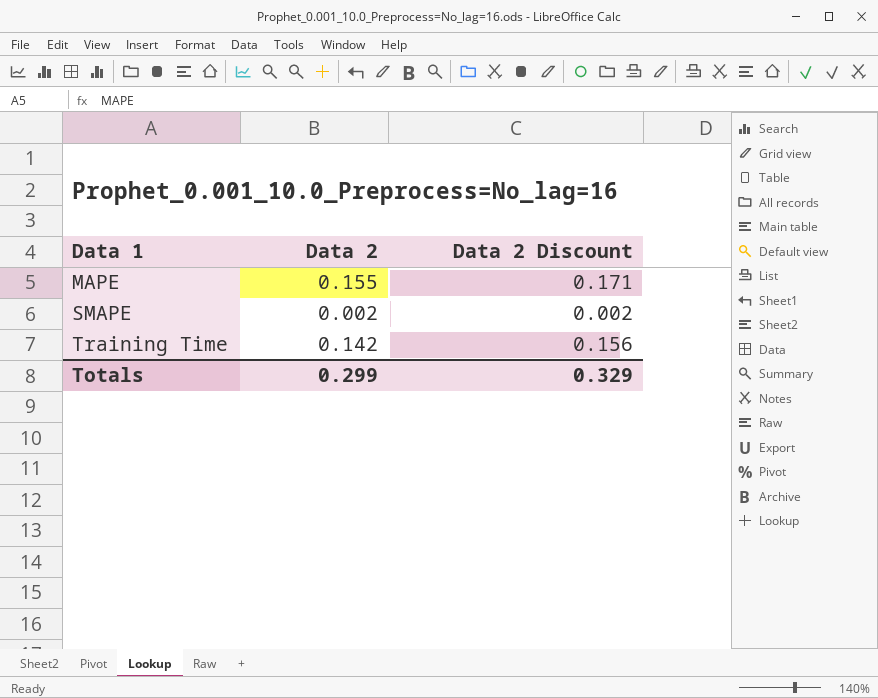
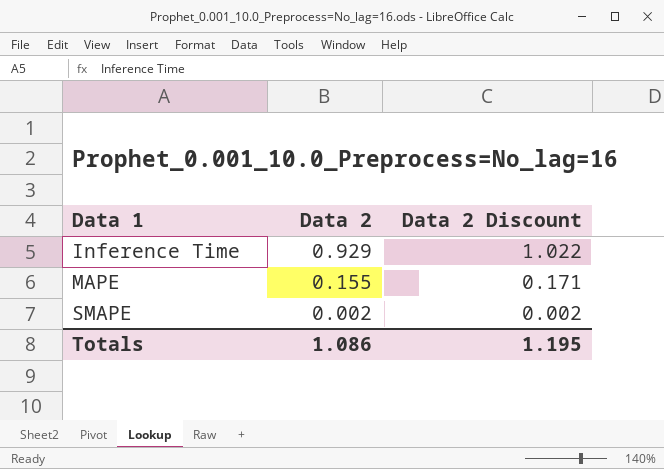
row Training Time: 0.142 | 0.156 -> none
row Inference Time: none -> 0.929 | 1.022
Totals | Data 2: 0.299 -> 1.086
Totals | Data 2 Discount: 0.329 -> 1.195

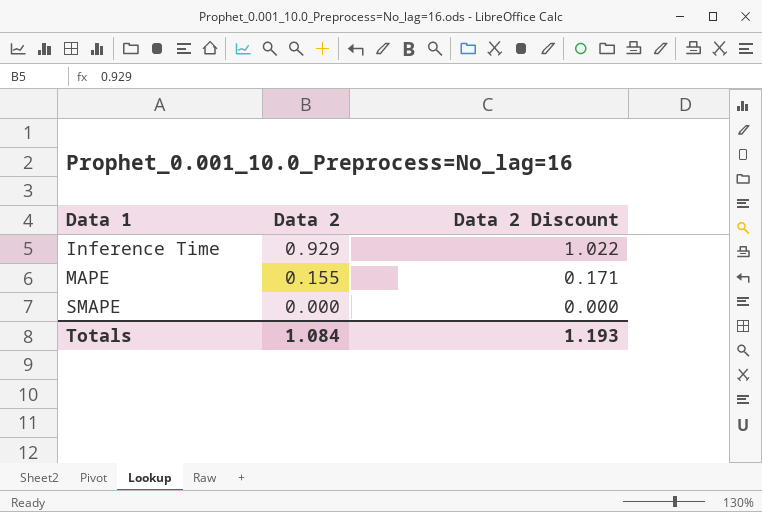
SMAPE | Data 2: 0.002 -> 0.000
SMAPE | Data 2 Discount: 0.002 -> 0.000
Totals | Data 2: 1.086 -> 1.084
Totals | Data 2 Discount: 1.195 -> 1.193

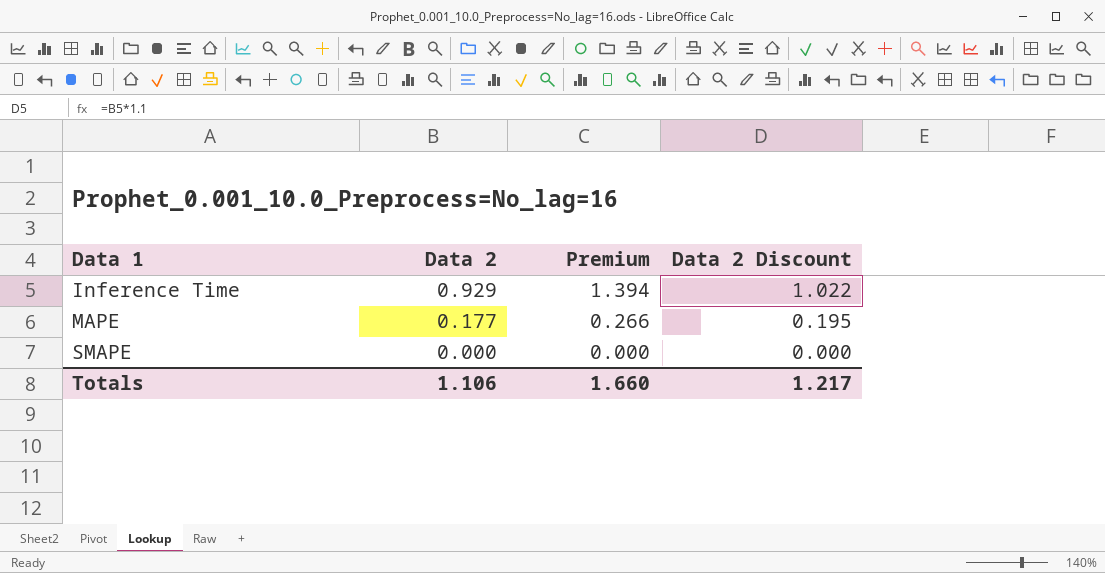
column Premium | formula: none -> [Data 2] * 1.5
MAPE | Data 2: 0.155 -> 0.177
MAPE | Data 2 Discount: 0.171 -> 0.195
Totals | Data 2: 1.084 -> 1.106
Totals | Data 2 Discount: 1.193 -> 1.217

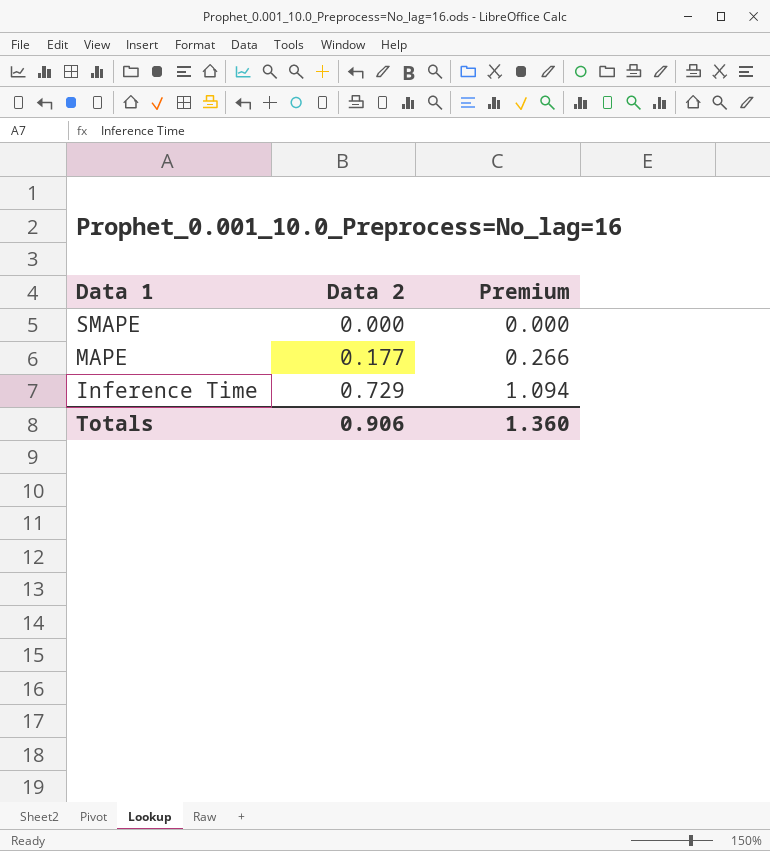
row order: Data 1 ascending -> Data 1 descending
column Data 2 Discount | formula: [Data 2] * 1.1 -> none
Inference Time | Data 2: 0.929 -> 0.729
Inference Time | Premium: 1.394 -> 1.094
Totals | Data 2: 1.106 -> 0.906
Totals | Premium: 1.660 -> 1.360

